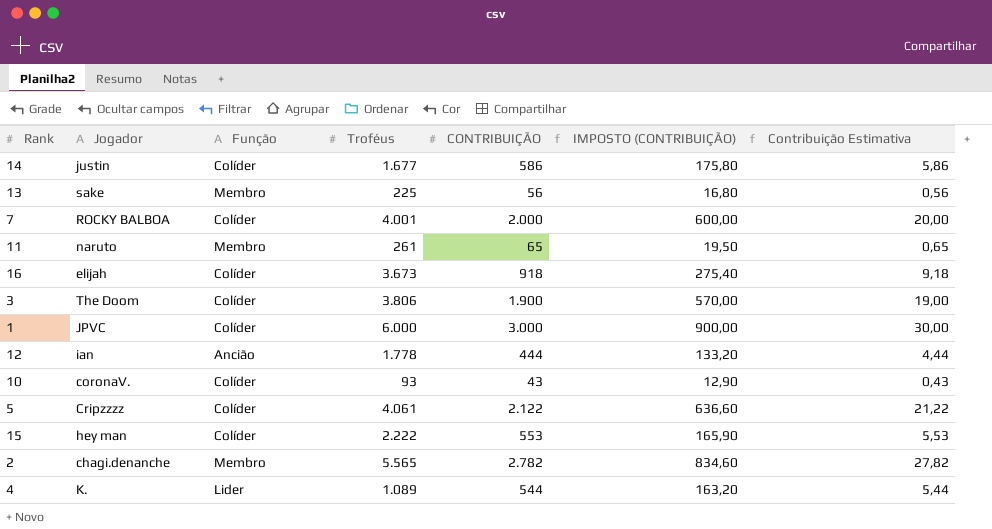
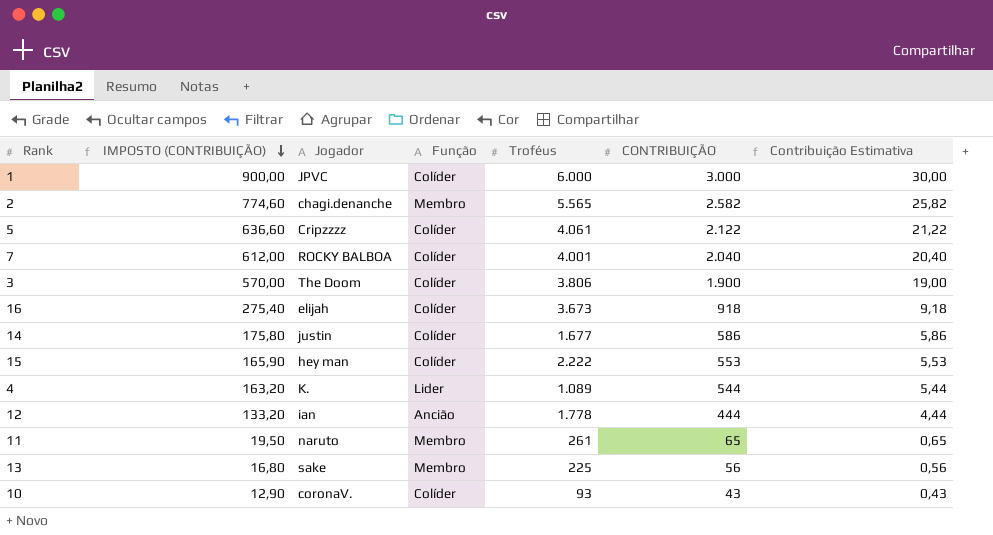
row order: none -> IMPOSTO (CONTRIBUIÇÃO) descending
column IMPOSTO (CONTRIBUIÇÃO) | position: 6 -> 2
2 | IMPOSTO (CONTRIBUIÇÃO): 834,60 -> 774,60
2 | CONTRIBUIÇÃO: 2.782 -> 2.582
2 | Contribuição Estimativa: 27,82 -> 25,82
7 | IMPOSTO (CONTRIBUIÇÃO): 600,00 -> 612,00
7 | CONTRIBUIÇÃO: 2.000 -> 2.040
7 | Contribuição Estimativa: 20,00 -> 20,40

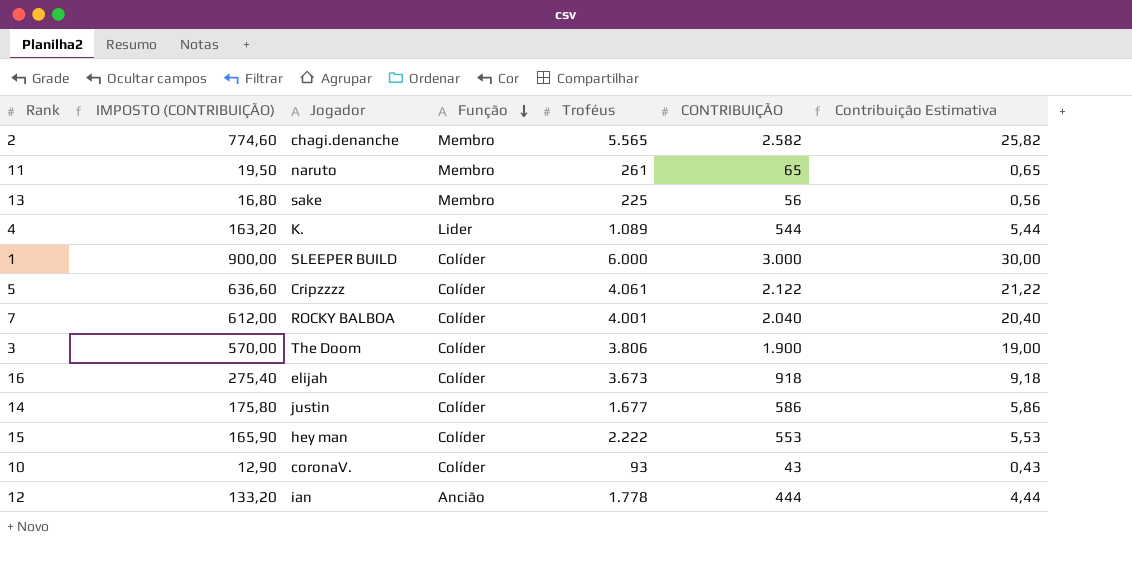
row order: IMPOSTO (CONTRIBUIÇÃO) descending -> Função descending
1 | Jogador: JPVC -> SLEEPER BUILD

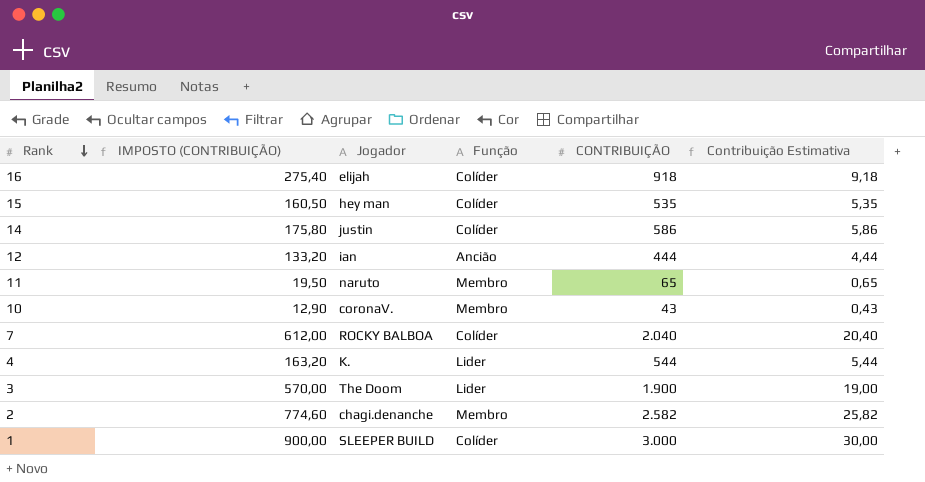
row order: Função descending -> Rank descending
column Troféus | position: 5 -> none
row 13: 16,80 | sake | Membro | 225 | 56 | 0,56 -> none
row 5: 636,60 | Cripzzzz | Colíder | 4.061 | 2.122 | 21,22 -> none
15 | IMPOSTO (CONTRIBUIÇÃO): 165,90 -> 160,50
15 | CONTRIBUIÇÃO: 553 -> 535
15 | Contribuição Estimativa: 5,53 -> 5,35
10 | Função: Colíder -> Membro
3 | Função: Colíder -> Lider

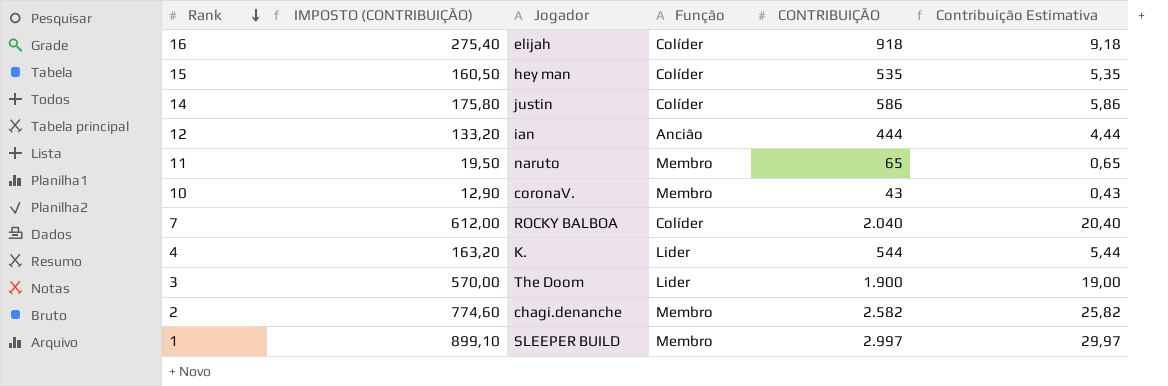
1 | IMPOSTO (CONTRIBUIÇÃO): 900,00 -> 899,10
1 | Função: Colíder -> Membro
1 | CONTRIBUIÇÃO: 3.000 -> 2.997
1 | Contribuição Estimativa: 30,00 -> 29,97

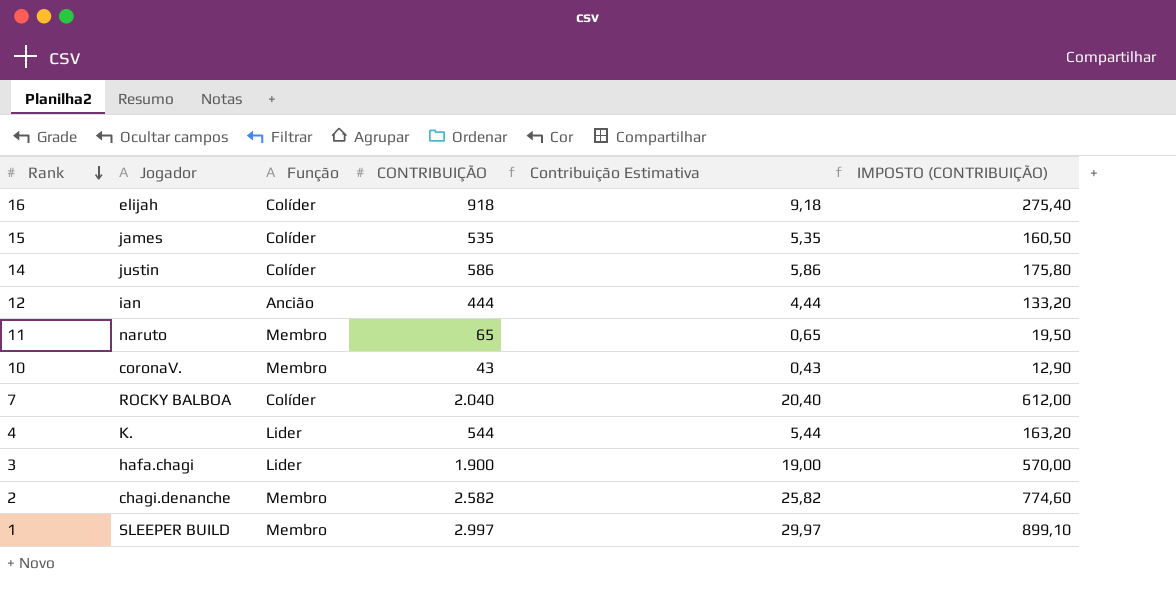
column IMPOSTO (CONTRIBUIÇÃO) | position: 2 -> 6
15 | Jogador: hey man -> james
3 | Jogador: The Doom -> hafa.chagi

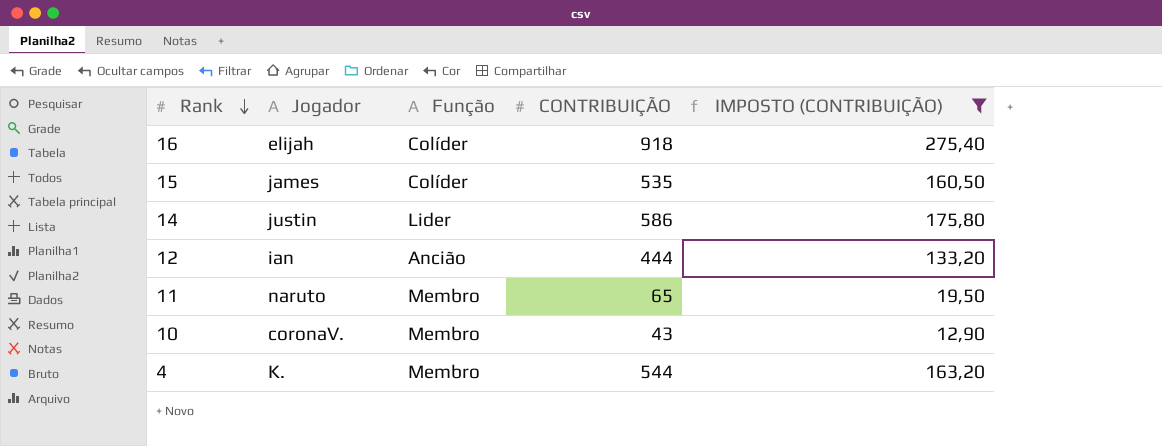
filter: none -> IMPOSTO (CONTRIBUIÇÃO) <= 275,40
column Contribuição Estimativa | formula: [CONTRIBUIÇÃO] * 0,01 -> none
14 | Função: Colíder -> Lider
4 | Função: Lider -> Membro

